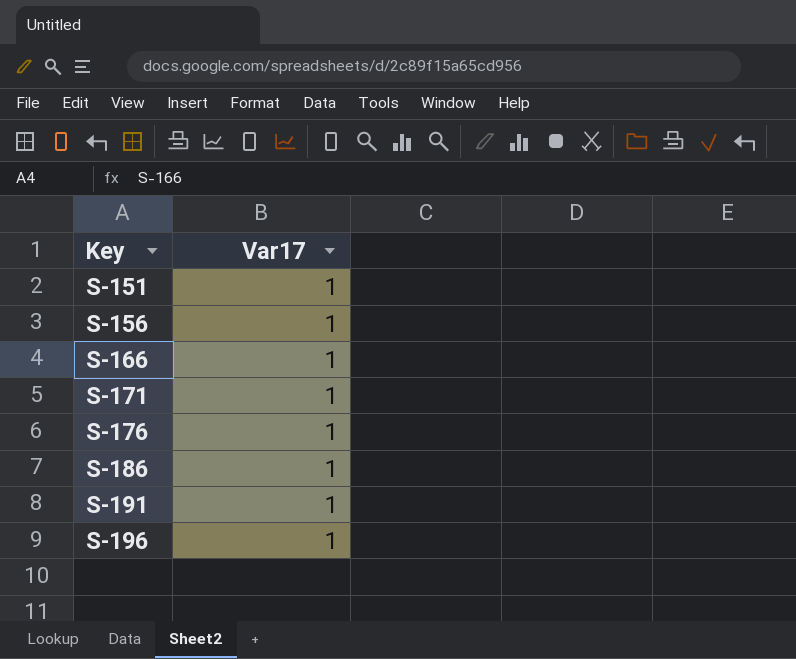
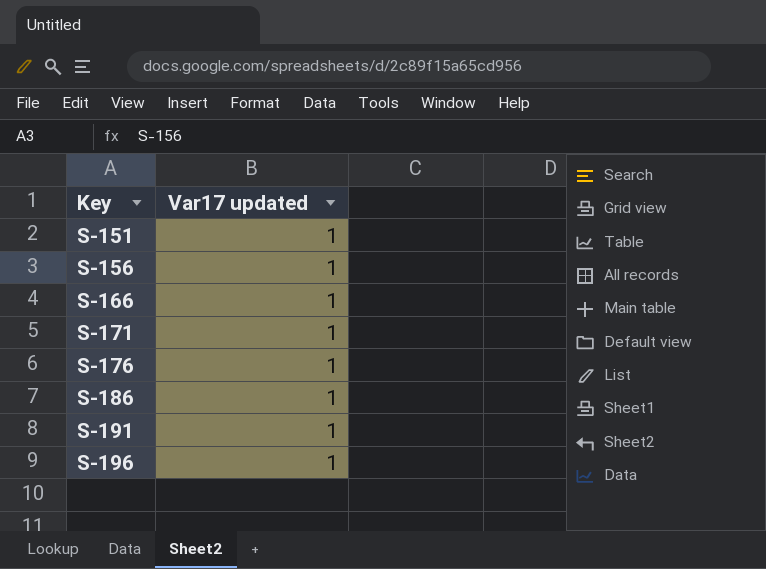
column name: Var17 -> Var17 updated

